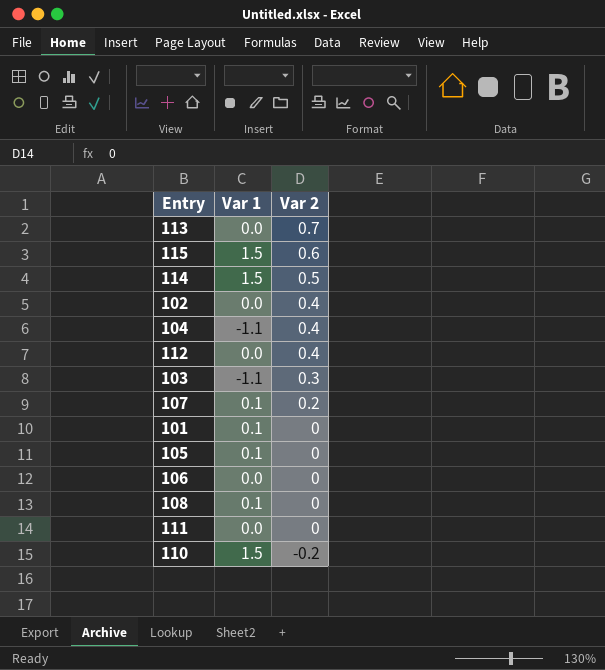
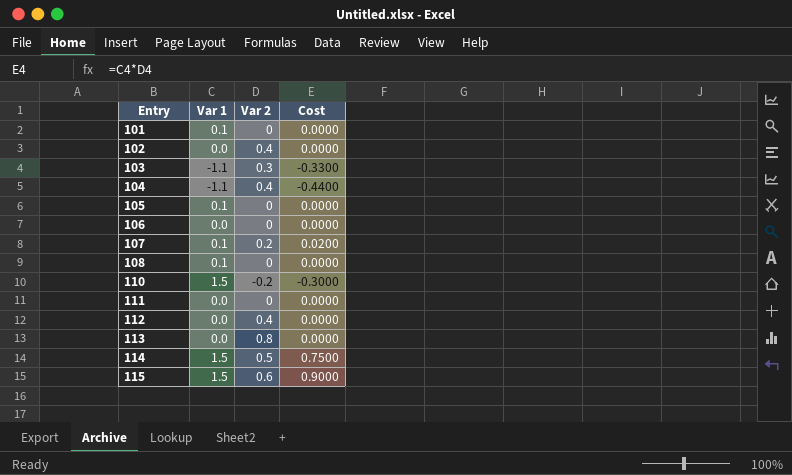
row order: Var 2 descending -> Entry ascending
column Cost | formula: none -> [Var 1] * [Var 2]
113 | Var 2: 0.7 -> 0.8

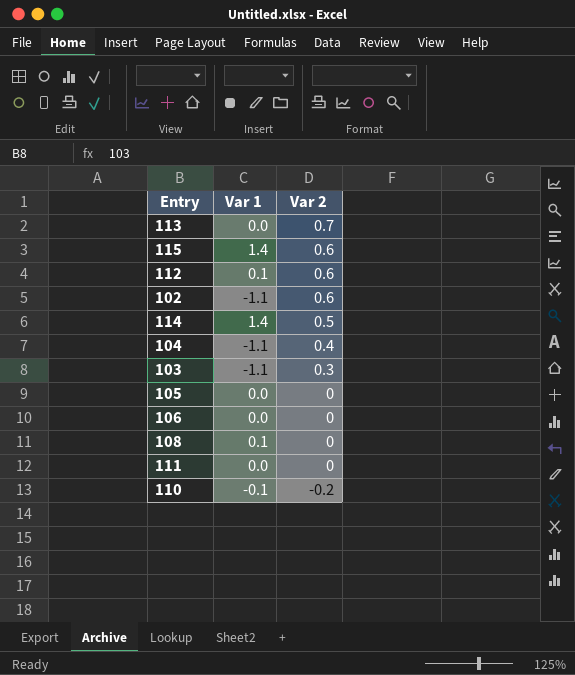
row order: Entry ascending -> Var 2 descending
column Cost | formula: [Var 1] * [Var 2] -> none
row 101: 0.1 | 0 | 0.0000 -> none
row 107: 0.1 | 0.2 | 0.0200 -> none
113 | Var 2: 0.8 -> 0.7
115 | Var 1: 1.5 -> 1.4
112 | Var 1: 0.0 -> 0.1
112 | Var 2: 0.4 -> 0.6
102 | Var 1: 0.0 -> -1.1
102 | Var 2: 0.4 -> 0.6
114 | Var 1: 1.5 -> 1.4
105 | Var 1: 0.1 -> 0.0
110 | Var 1: 1.5 -> -0.1

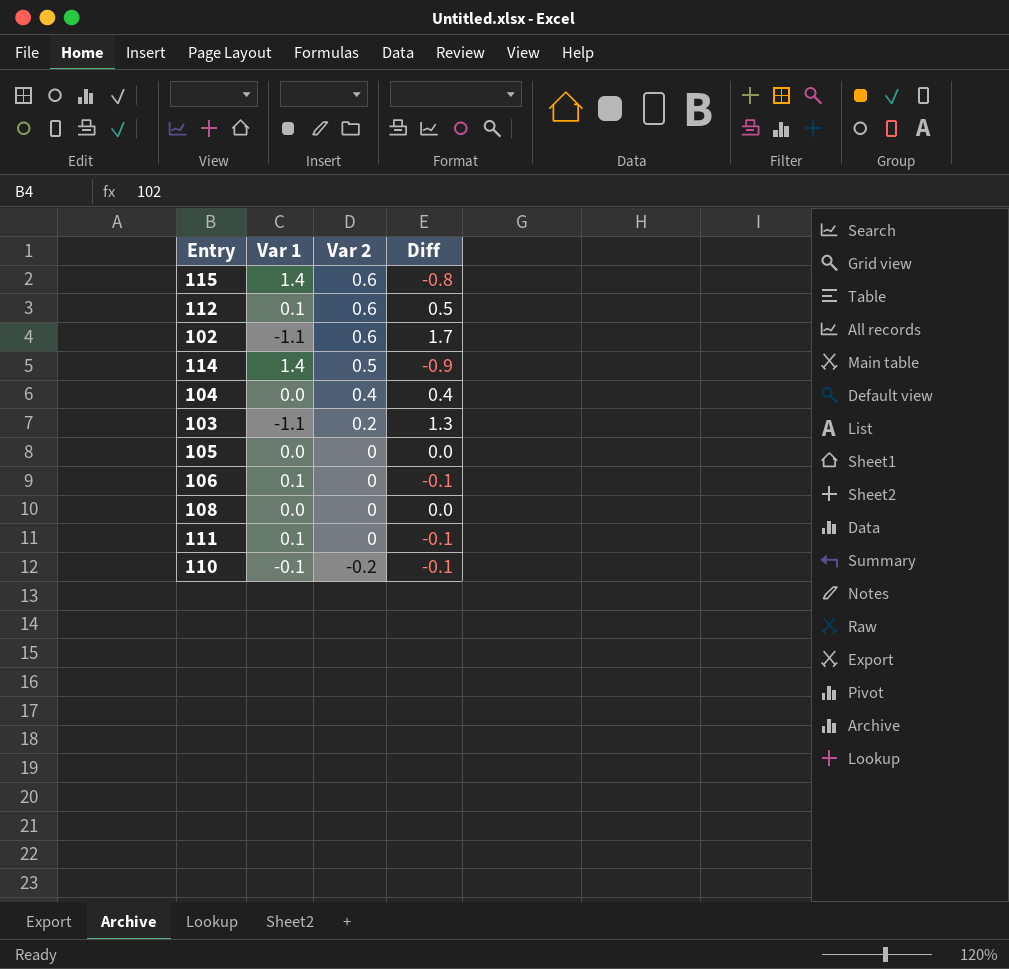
column Diff | formula: none -> [Var 2] - [Var 1]
row 113: 0.0 | 0.7 -> none
104 | Var 1: -1.1 -> 0.0
103 | Var 2: 0.3 -> 0.2
106 | Var 1: 0.0 -> 0.1
108 | Var 1: 0.1 -> 0.0
111 | Var 1: 0.0 -> 0.1

